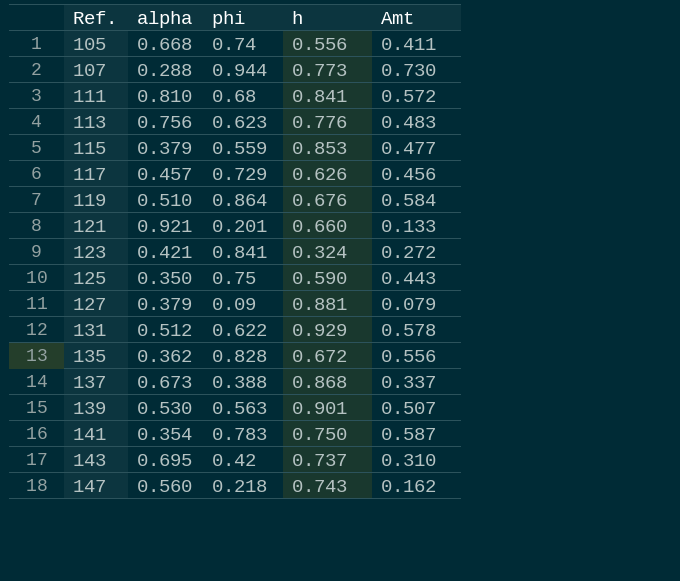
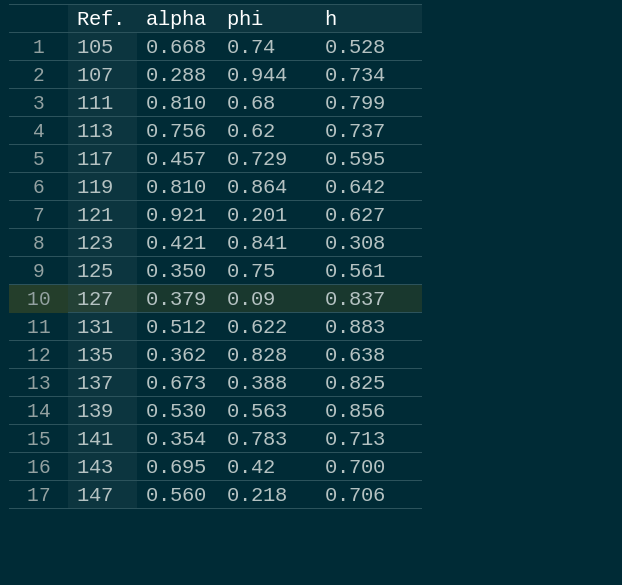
column Amt | formula: [phi] * [h] -> none
row 115: 0.379 | 0.559 | 0.853 | 0.477 -> none
105 | h: 0.556 -> 0.528
107 | h: 0.773 -> 0.734
111 | h: 0.841 -> 0.799
113 | phi: 0.623 -> 0.62
113 | h: 0.776 -> 0.737
117 | h: 0.626 -> 0.595
119 | alpha: 0.510 -> 0.810
119 | h: 0.676 -> 0.642
121 | h: 0.660 -> 0.627
123 | h: 0.324 -> 0.308
125 | h: 0.590 -> 0.561
127 | h: 0.881 -> 0.837
131 | h: 0.929 -> 0.883
135 | h: 0.672 -> 0.638
137 | h: 0.868 -> 0.825
139 | h: 0.901 -> 0.856
141 | h: 0.750 -> 0.713
143 | h: 0.737 -> 0.700
147 | h: 0.743 -> 0.706

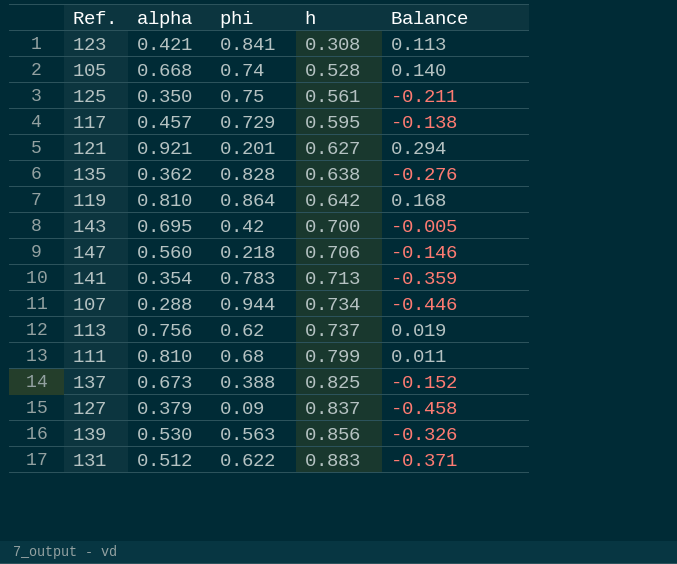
row order: Ref. ascending -> h ascending
column Balance | formula: none -> [alpha] - [h]

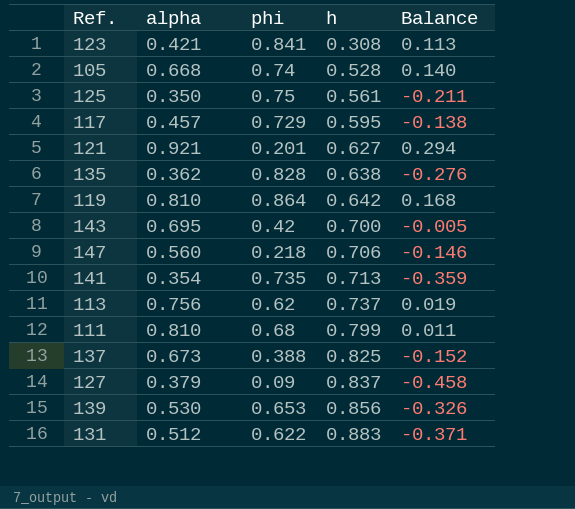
row 107: 0.288 | 0.944 | 0.734 | -0.446 -> none
141 | phi: 0.783 -> 0.735
139 | phi: 0.563 -> 0.653

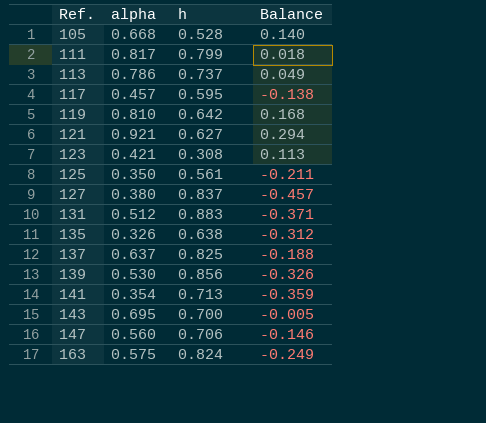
row order: h ascending -> Ref. ascending
column phi | position: 3 -> none
111 | alpha: 0.810 -> 0.817
111 | Balance: 0.011 -> 0.018
113 | alpha: 0.756 -> 0.786
113 | Balance: 0.019 -> 0.049
127 | alpha: 0.379 -> 0.380
127 | Balance: -0.458 -> -0.457
135 | alpha: 0.362 -> 0.326
135 | Balance: -0.276 -> -0.312
137 | alpha: 0.673 -> 0.637
137 | Balance: -0.152 -> -0.188
row 163: none -> 0.575 | 0.824 | -0.249

